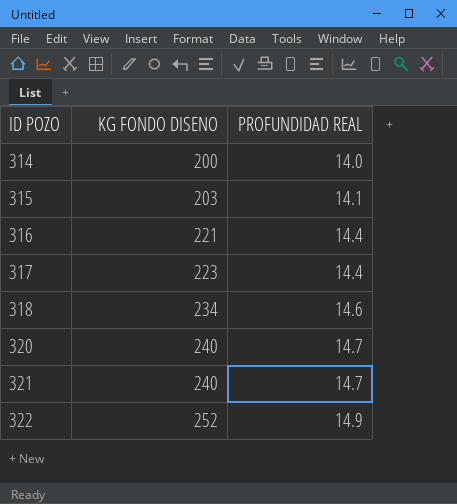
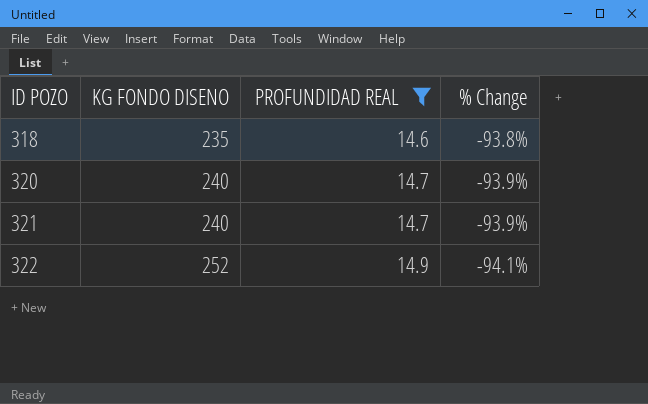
filter: none -> PROFUNDIDAD REAL >= 14.6
column % Change | formula: none -> ([PROFUNDIDAD REAL] - [KG FONDO DISENO]) / [KG FONDO DISENO]
318 | KG FONDO DISENO: 234 -> 235

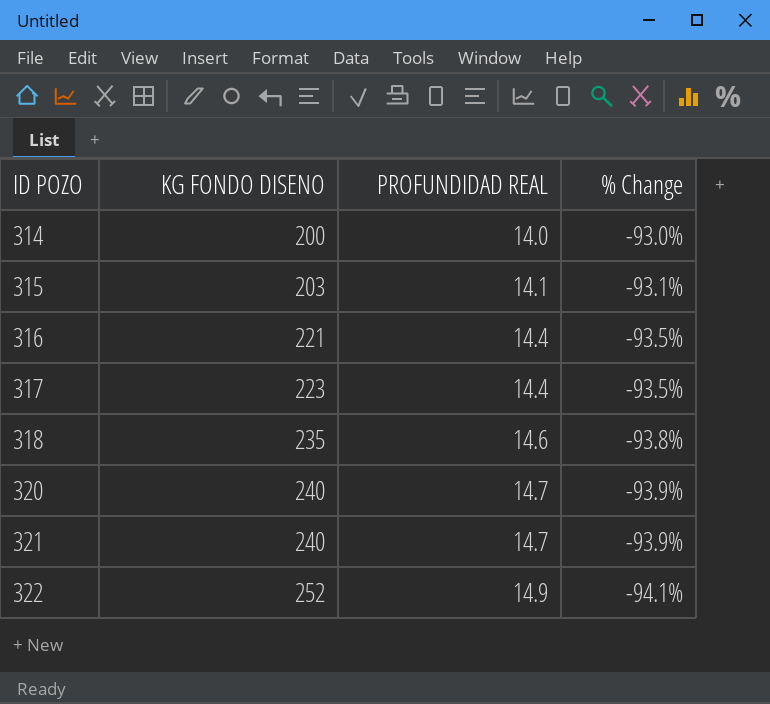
filter: PROFUNDIDAD REAL >= 14.6 -> none

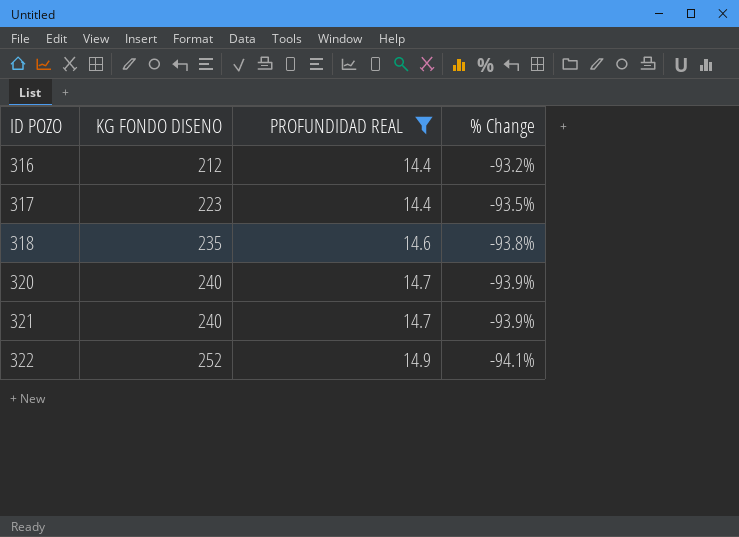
filter: none -> PROFUNDIDAD REAL >= 14.4
316 | KG FONDO DISENO: 221 -> 212
316 | % Change: -93.5% -> -93.2%

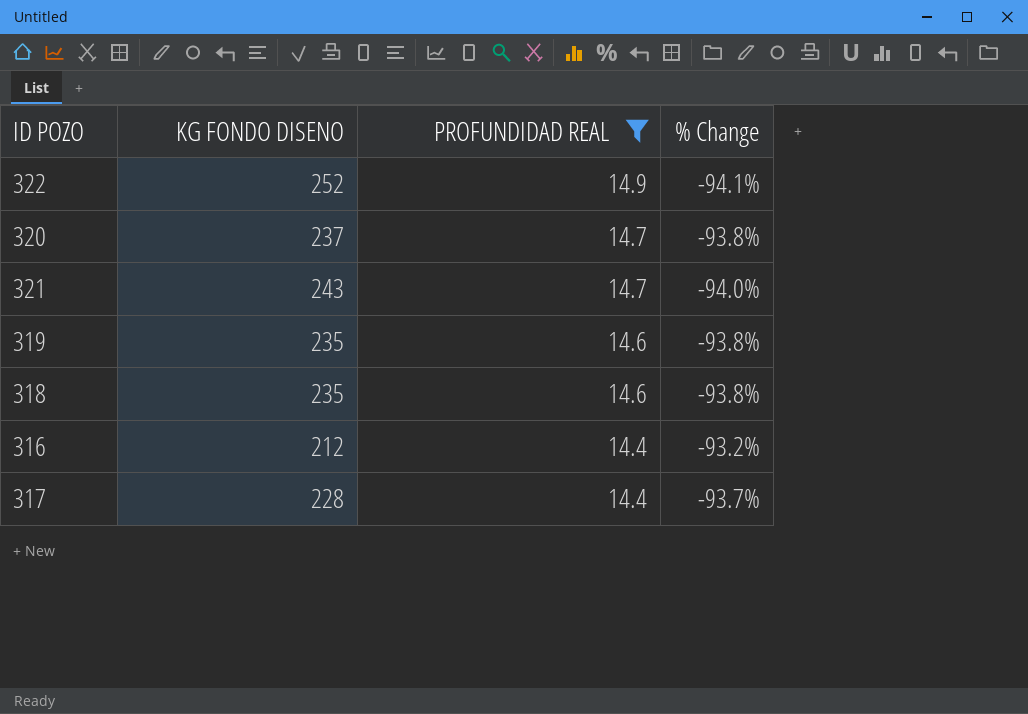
row order: ID POZO ascending -> PROFUNDIDAD REAL descending
320 | KG FONDO DISENO: 240 -> 237
320 | % Change: -93.9% -> -93.8%
321 | KG FONDO DISENO: 240 -> 243
321 | % Change: -93.9% -> -94.0%
row 319: none -> 235 | 14.6 | -93.8%
317 | KG FONDO DISENO: 223 -> 228
317 | % Change: -93.5% -> -93.7%

